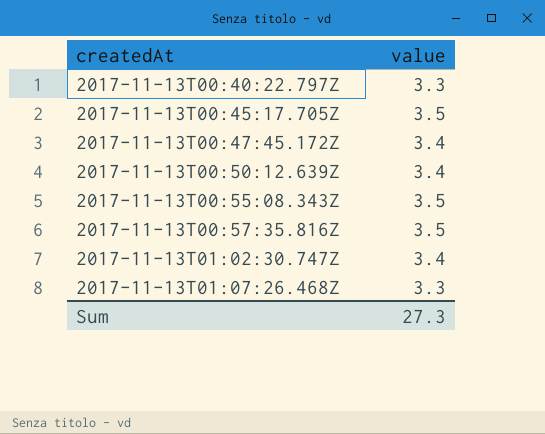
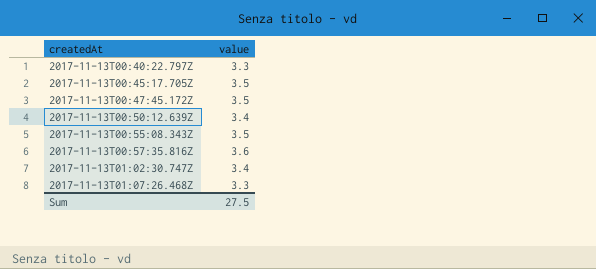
2017-11-13T00:47:45.172Z | value: 3.4 -> 3.5
2017-11-13T00:57:35.816Z | value: 3.5 -> 3.6
Sum | value: 27.3 -> 27.5

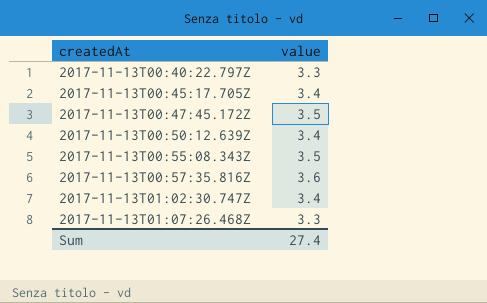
2017-11-13T00:45:17.705Z | value: 3.5 -> 3.4
Sum | value: 27.5 -> 27.4

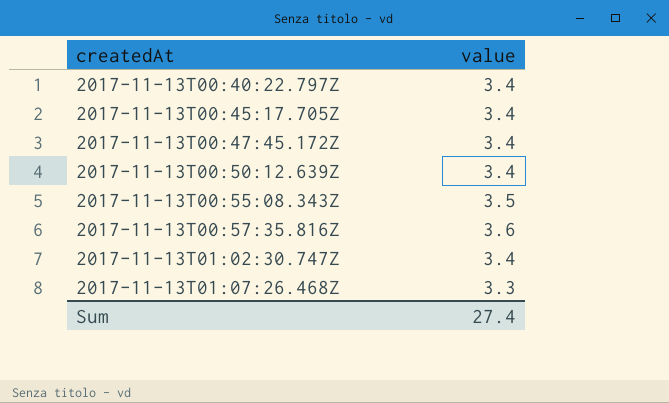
2017-11-13T00:40:22.797Z | value: 3.3 -> 3.4
2017-11-13T00:47:45.172Z | value: 3.5 -> 3.4

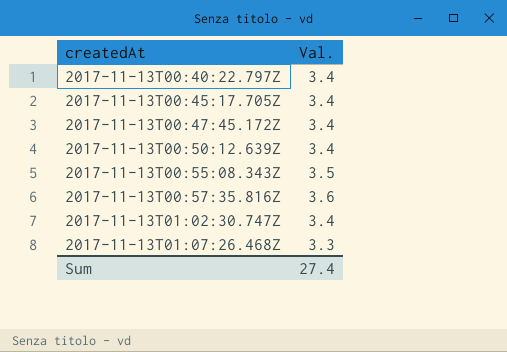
column name: value -> Val.

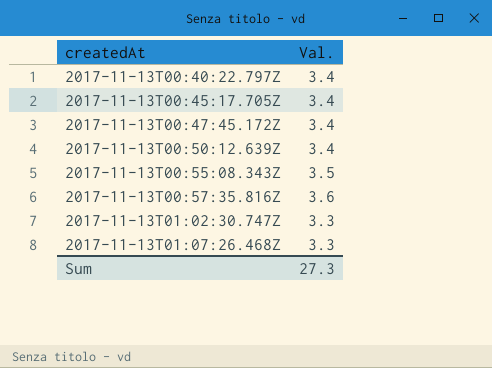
2017-11-13T01:02:30.747Z | Val.: 3.4 -> 3.3
Sum | Val.: 27.4 -> 27.3

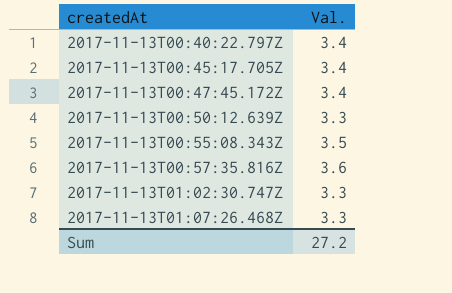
2017-11-13T00:50:12.639Z | Val.: 3.4 -> 3.3
Sum | Val.: 27.3 -> 27.2

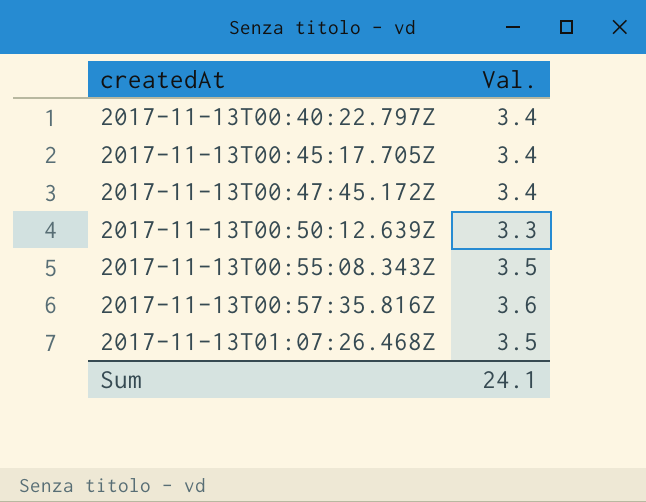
row 2017-11-13T01:02:30.747Z: 3.3 -> none
2017-11-13T01:07:26.468Z | Val.: 3.3 -> 3.5
Sum | Val.: 27.2 -> 24.1

